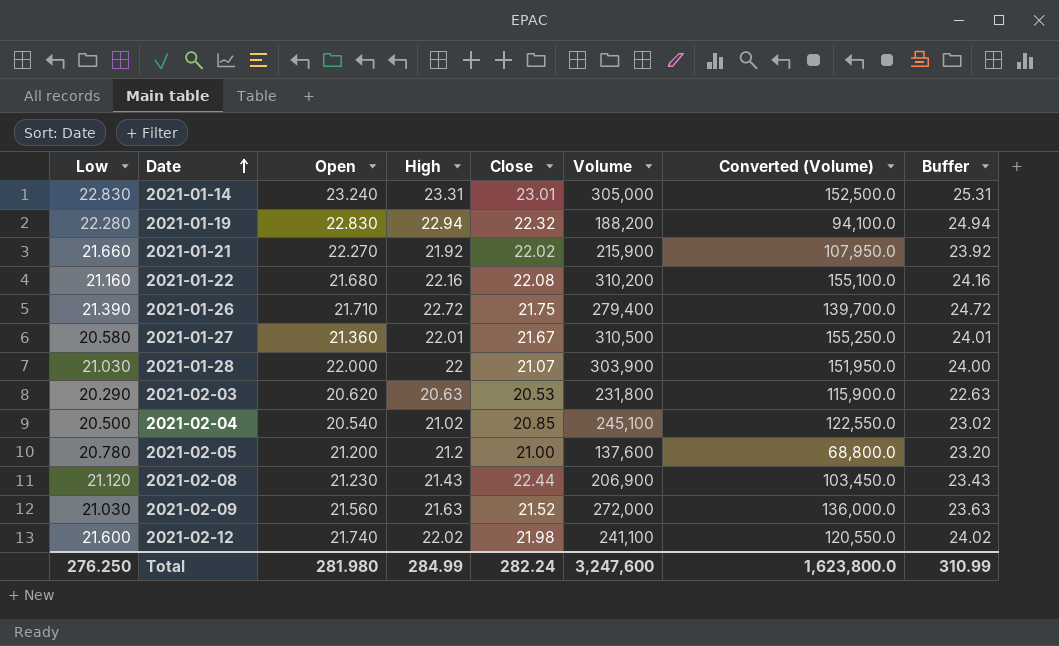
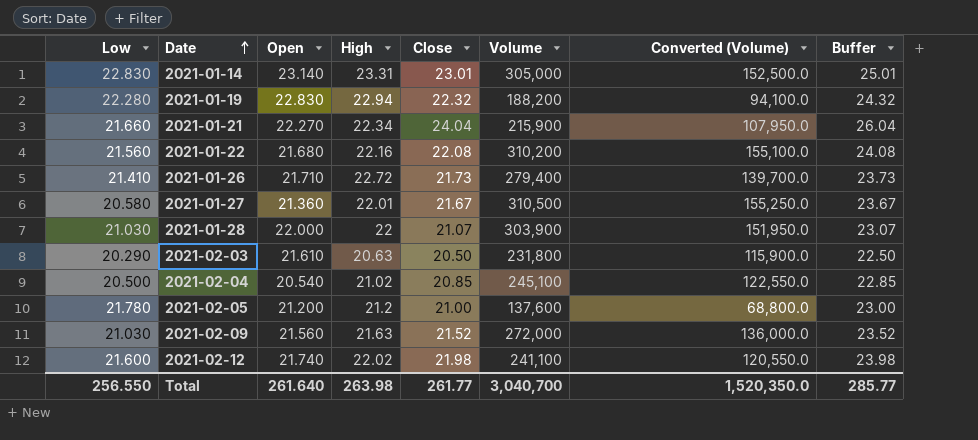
column Buffer | formula: [High] + 2 -> [Close] + 2
row 2021-02-08: 21.120 | 21.230 | 21.43 | 22.44 | 206,900 | 103,450.0 | 23.43 -> none
2021-01-14 | Open: 23.240 -> 23.140
2021-01-21 | High: 21.92 -> 22.34
2021-01-21 | Close: 22.02 -> 24.04
2021-01-22 | Low: 21.160 -> 21.560
2021-01-26 | Low: 21.390 -> 21.410
2021-01-26 | Close: 21.75 -> 21.73
2021-02-03 | Open: 20.620 -> 21.610
2021-02-03 | Close: 20.53 -> 20.50
2021-02-05 | Low: 20.780 -> 21.780
Total | Low: 276.250 -> 256.550
Total | Open: 281.980 -> 261.640
Total | High: 284.99 -> 263.98
Total | Close: 282.24 -> 261.77
Total | Volume: 3,247,600 -> 3,040,700
Total | Converted (Volume): 1,623,800.0 -> 1,520,350.0
Total | Buffer: 310.99 -> 285.77

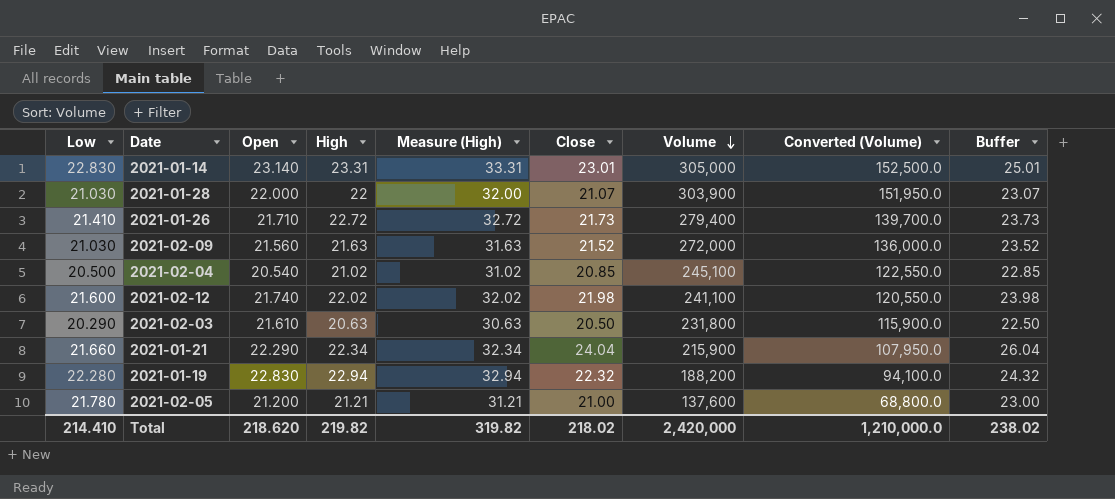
row order: Date ascending -> Volume descending
column Measure (High) | formula: none -> [High] + 10
row 2021-01-22: 21.560 | 21.680 | 22.16 | 22.08 | 310,200 | 155,100.0 | 24.08 -> none
row 2021-01-27: 20.580 | 21.360 | 22.01 | 21.67 | 310,500 | 155,250.0 | 23.67 -> none
2021-01-21 | Open: 22.270 -> 22.290
2021-02-05 | High: 21.2 -> 21.21
Total | Low: 256.550 -> 214.410
Total | Open: 261.640 -> 218.620
Total | High: 263.98 -> 219.82
Total | Close: 261.77 -> 218.02
Total | Volume: 3,040,700 -> 2,420,000
Total | Converted (Volume): 1,520,350.0 -> 1,210,000.0
Total | Buffer: 285.77 -> 238.02

